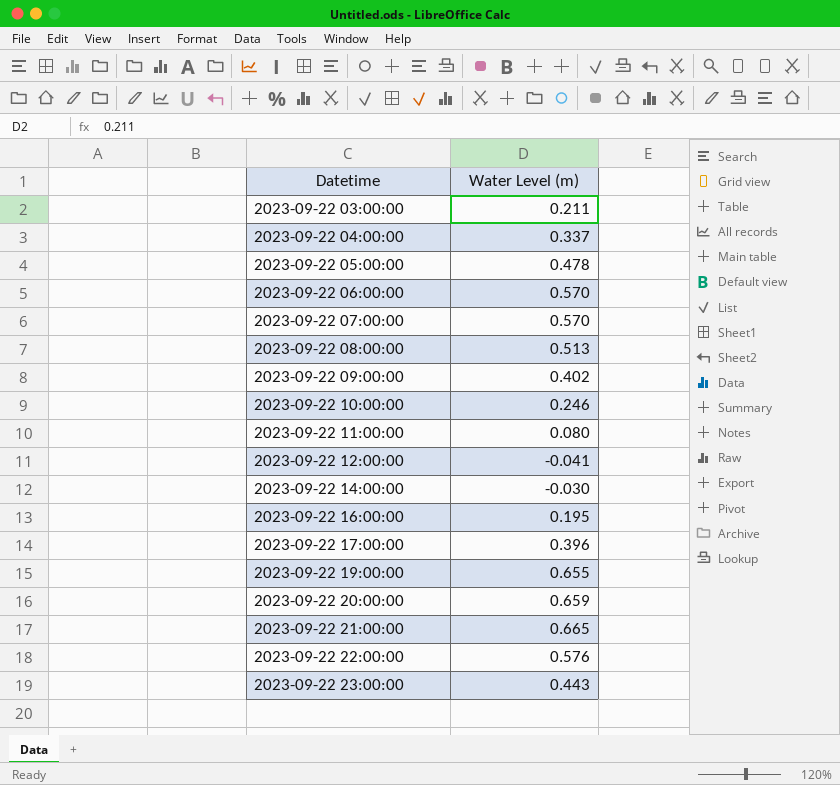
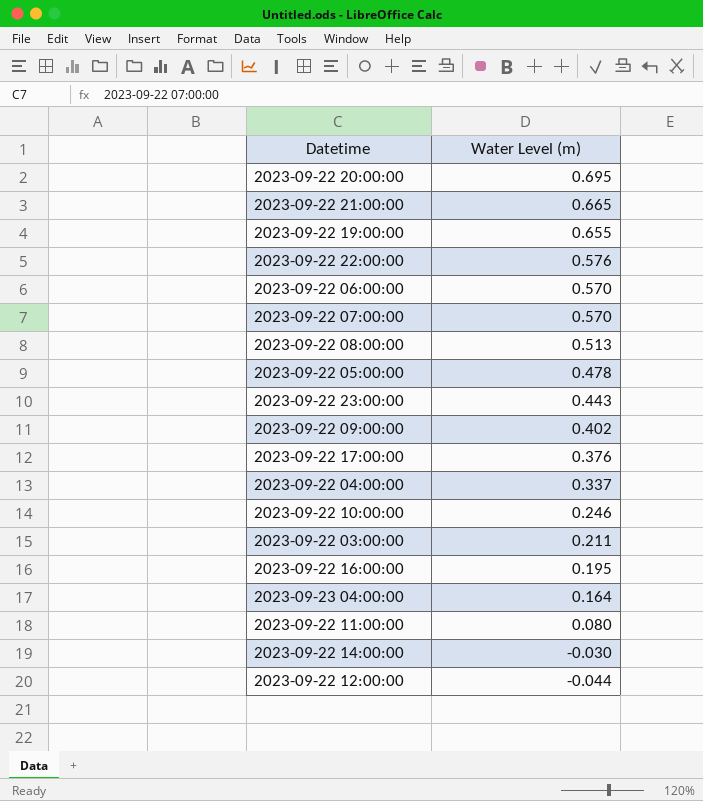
row order: Datetime ascending -> Water Level (m) descending
2023-09-22 20:00:00 | Water Level (m): 0.659 -> 0.695
2023-09-22 17:00:00 | Water Level (m): 0.396 -> 0.376
row 2023-09-23 04:00:00: none -> 0.164
2023-09-22 12:00:00 | Water Level (m): -0.041 -> -0.044

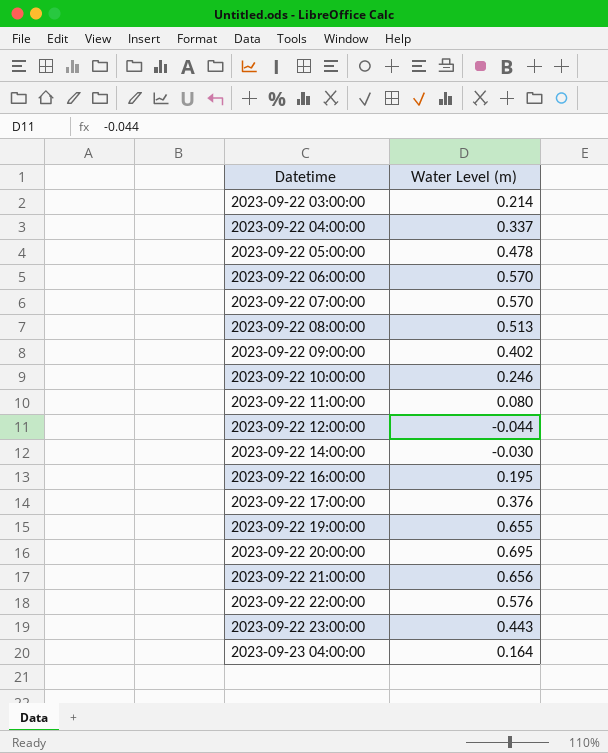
row order: Water Level (m) descending -> Datetime ascending
2023-09-22 03:00:00 | Water Level (m): 0.211 -> 0.214
2023-09-22 21:00:00 | Water Level (m): 0.665 -> 0.656

